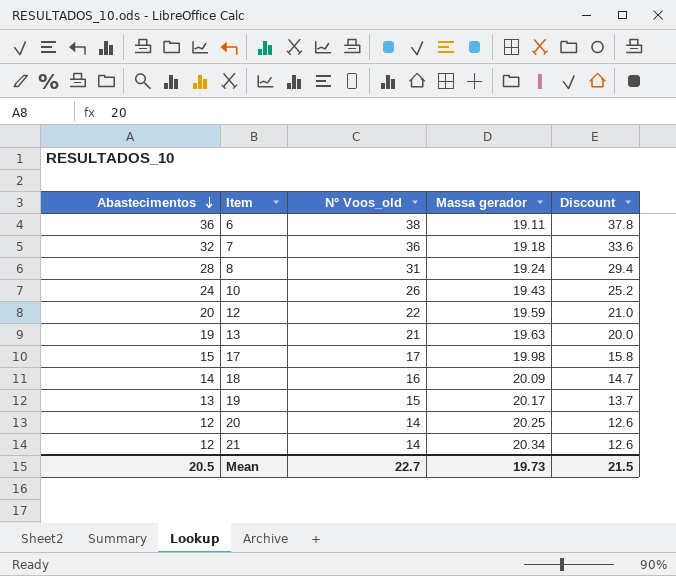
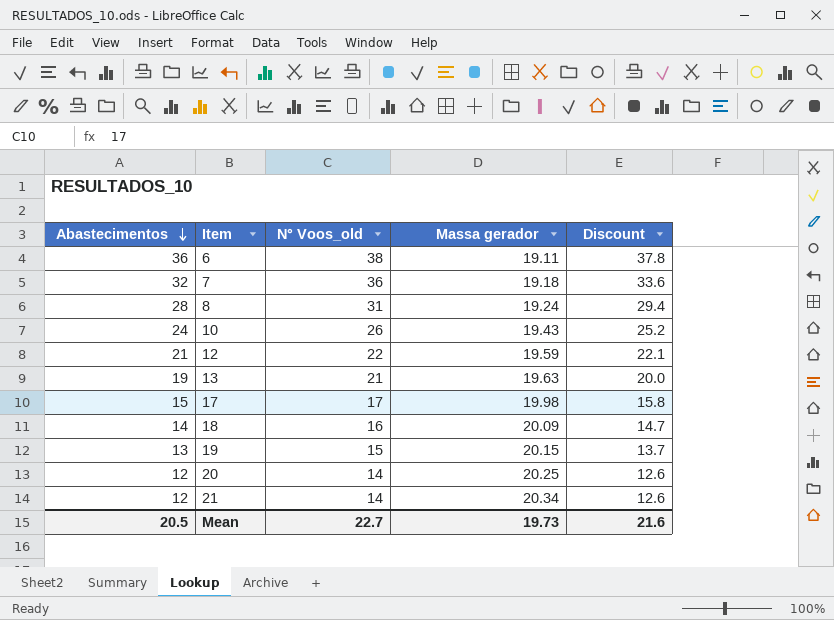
12 | Abastecimentos: 20 -> 21
12 | Discount: 21.0 -> 22.1
19 | Massa gerador: 20.17 -> 20.15
Mean | Discount: 21.5 -> 21.6

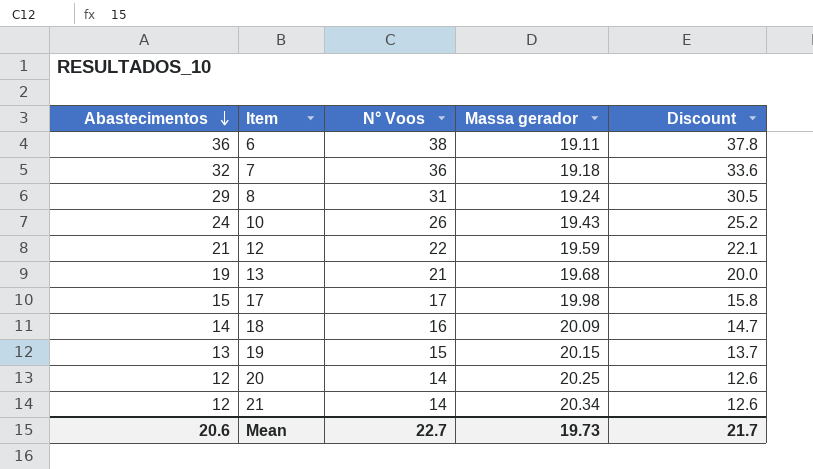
column name: N° Voos_old -> N° Voos
8 | Abastecimentos: 28 -> 29
8 | Discount: 29.4 -> 30.5
13 | Massa gerador: 19.63 -> 19.68
Mean | Abastecimentos: 20.5 -> 20.6
Mean | Discount: 21.6 -> 21.7

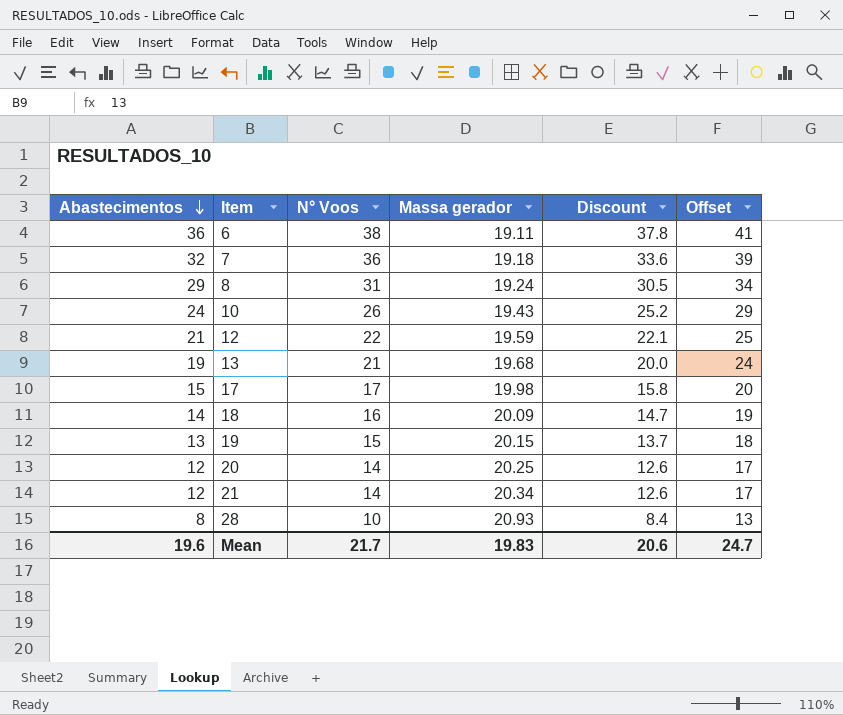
column Offset | formula: none -> [N° Voos] + 3
row 28: none -> 8 | 10 | 20.93 | 8.4 | 13
Mean | Abastecimentos: 20.6 -> 19.6
Mean | N° Voos: 22.7 -> 21.7
Mean | Massa gerador: 19.73 -> 19.83
Mean | Discount: 21.7 -> 20.6

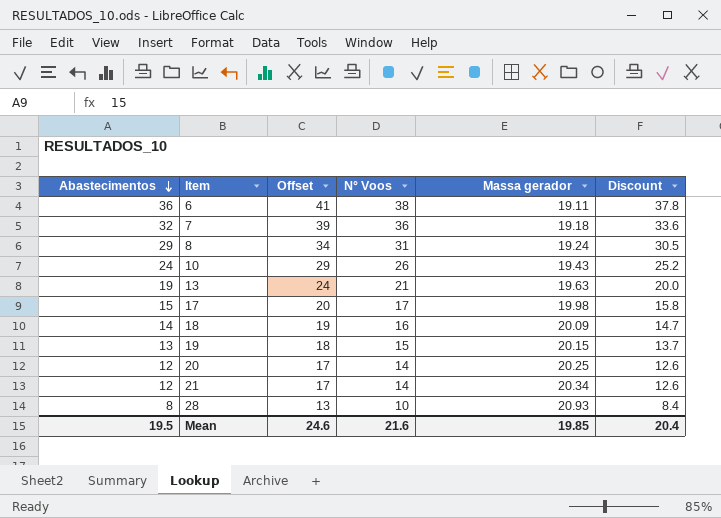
column Offset | position: 6 -> 3
row 12: 21 | 22 | 19.59 | 22.1 | 25 -> none
13 | Massa gerador: 19.68 -> 19.63
Mean | Abastecimentos: 19.6 -> 19.5
Mean | Offset: 24.7 -> 24.6
Mean | N° Voos: 21.7 -> 21.6
Mean | Massa gerador: 19.83 -> 19.85
Mean | Discount: 20.6 -> 20.4

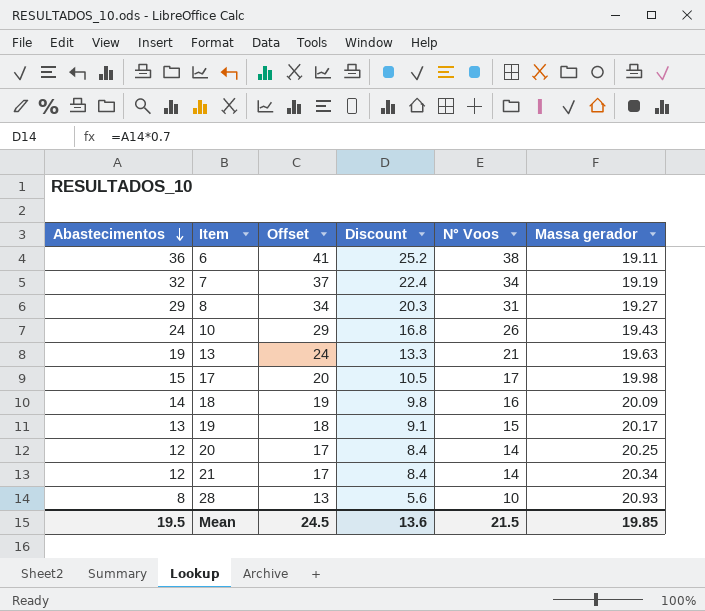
column Discount | formula: [Abastecimentos] * 1.05 -> [Abastecimentos] * 0.7
column Discount | position: 6 -> 4
7 | Offset: 39 -> 37
7 | N° Voos: 36 -> 34
7 | Massa gerador: 19.18 -> 19.19
8 | Massa gerador: 19.24 -> 19.27
19 | Massa gerador: 20.15 -> 20.17
Mean | Offset: 24.6 -> 24.5
Mean | Discount: 20.4 -> 13.6
Mean | N° Voos: 21.6 -> 21.5

